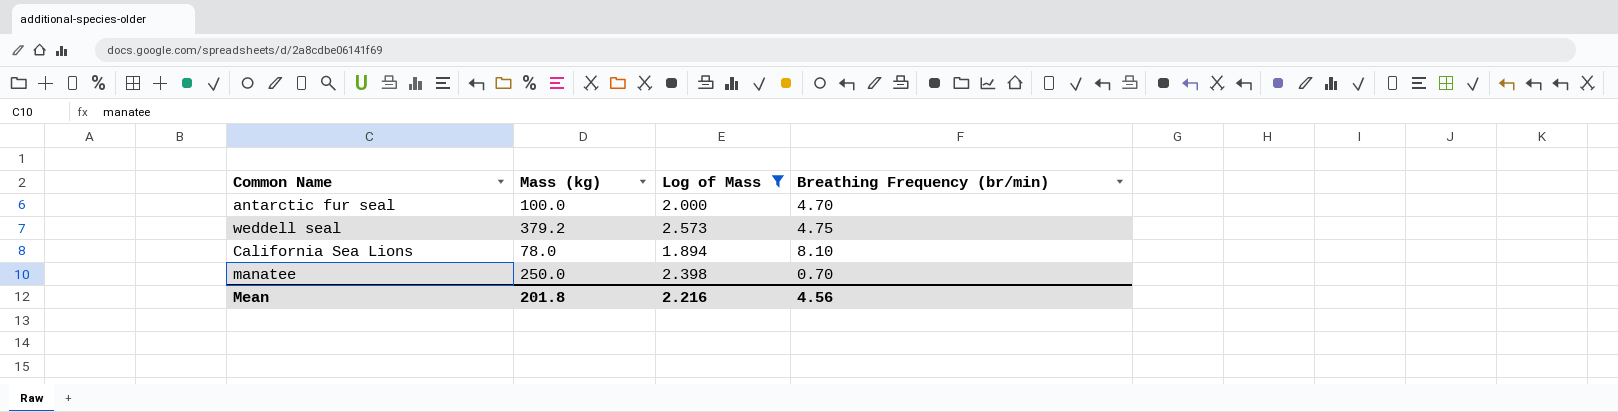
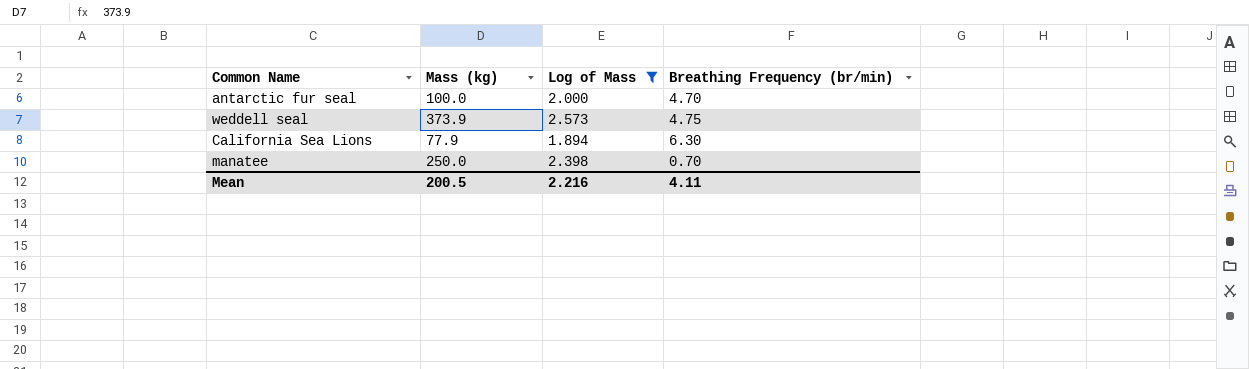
weddell seal | Mass (kg): 379.2 -> 373.9
California Sea Lions | Mass (kg): 78.0 -> 77.9
California Sea Lions | Breathing Frequency (br/min): 8.10 -> 6.30
Mean | Mass (kg): 201.8 -> 200.5
Mean | Breathing Frequency (br/min): 4.56 -> 4.11

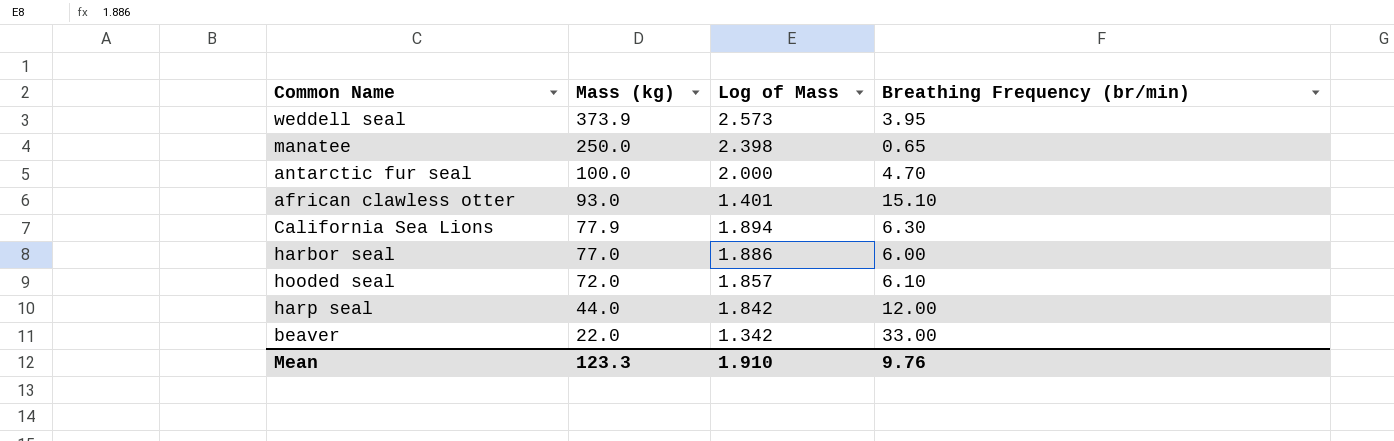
filter: Log of Mass >= 1.894 -> none
row order: none -> Mass (kg) descending
weddell seal | Breathing Frequency (br/min): 4.75 -> 3.95
manatee | Breathing Frequency (br/min): 0.70 -> 0.65
Mean | Mass (kg): 200.5 -> 123.3
Mean | Log of Mass: 2.216 -> 1.910
Mean | Breathing Frequency (br/min): 4.11 -> 9.76

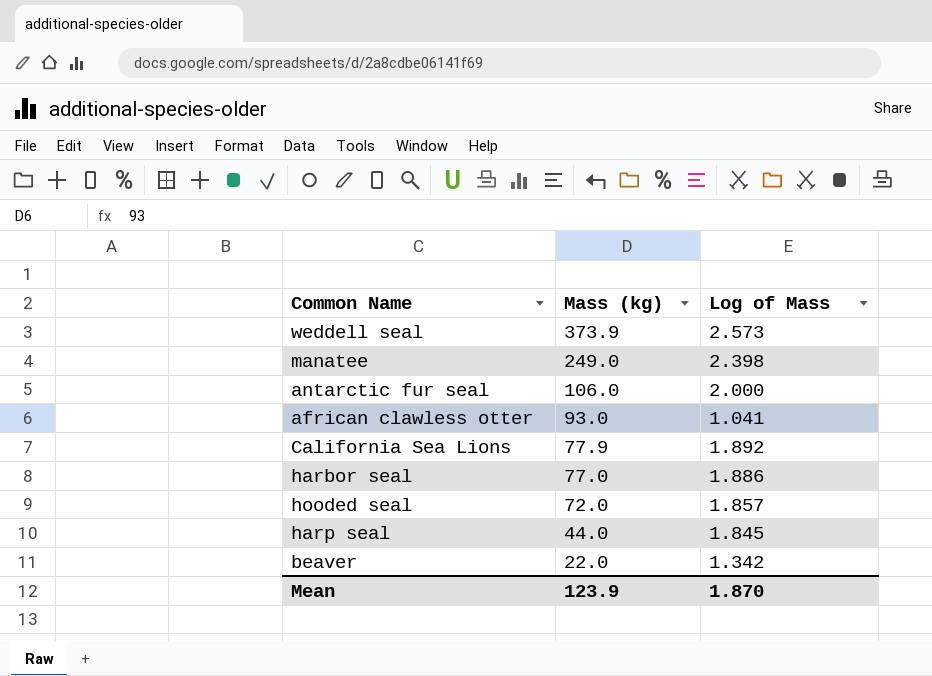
column Breathing Frequency (br/min) | position: 4 -> none
manatee | Mass (kg): 250.0 -> 249.0
antarctic fur seal | Mass (kg): 100.0 -> 106.0
african clawless otter | Log of Mass: 1.401 -> 1.041
California Sea Lions | Log of Mass: 1.894 -> 1.892
harp seal | Log of Mass: 1.842 -> 1.845
Mean | Mass (kg): 123.3 -> 123.9
Mean | Log of Mass: 1.910 -> 1.870

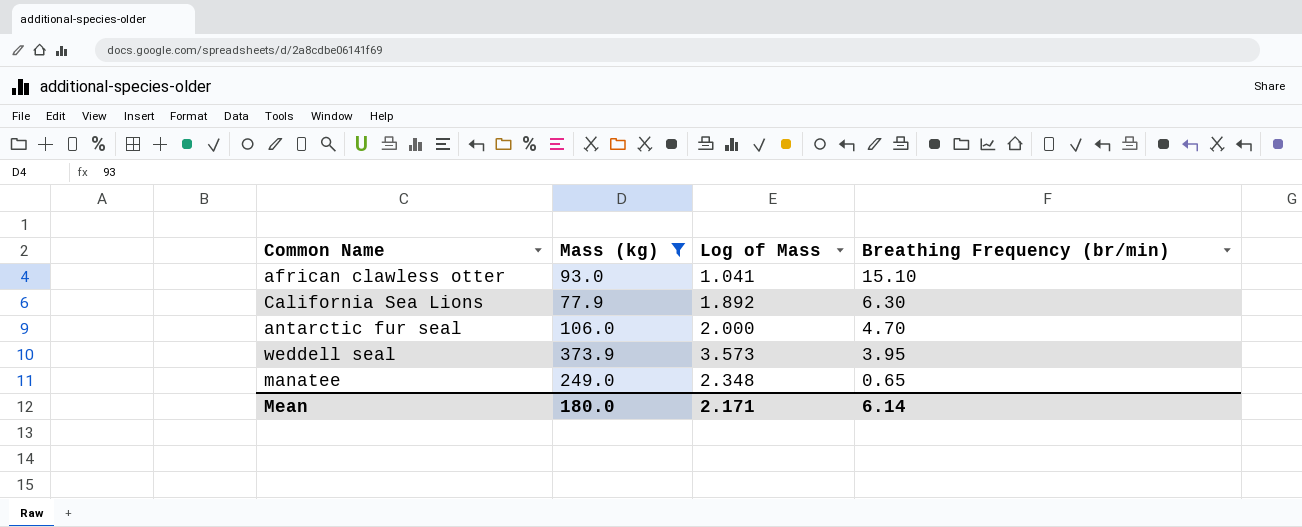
filter: none -> Mass (kg) >= 77.9
row order: Mass (kg) descending -> Breathing Frequency (br/min) descending
column Breathing Frequency (br/min) | position: none -> 4
weddell seal | Log of Mass: 2.573 -> 3.573
manatee | Log of Mass: 2.398 -> 2.348
Mean | Mass (kg): 123.9 -> 180.0
Mean | Log of Mass: 1.870 -> 2.171

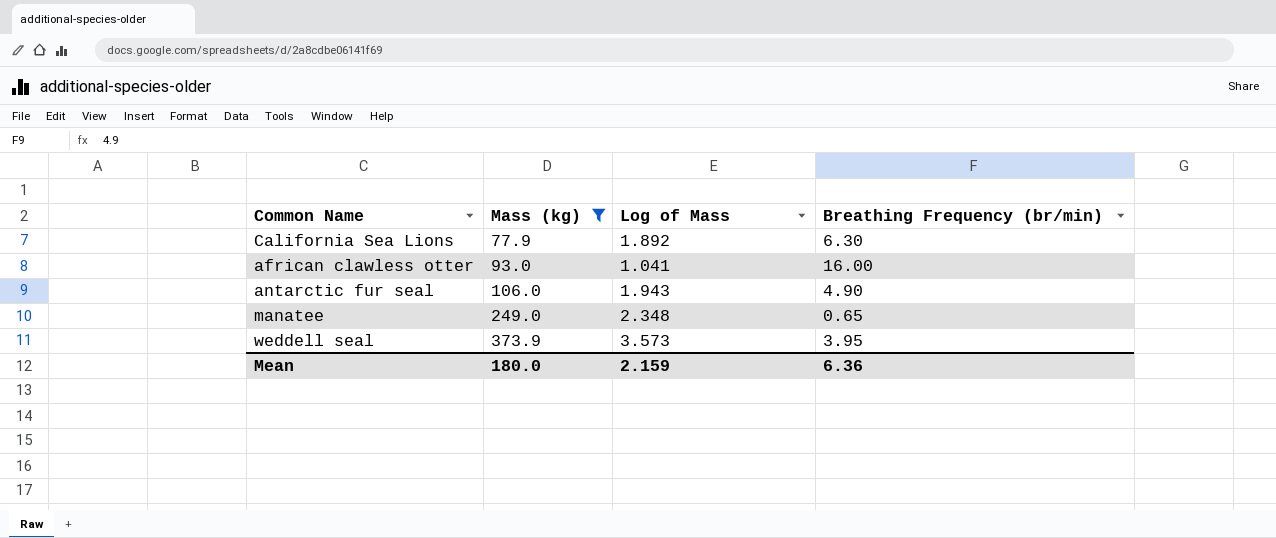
row order: Breathing Frequency (br/min) descending -> Mass (kg) ascending
african clawless otter | Breathing Frequency (br/min): 15.10 -> 16.00
antarctic fur seal | Log of Mass: 2.000 -> 1.943
antarctic fur seal | Breathing Frequency (br/min): 4.70 -> 4.90
Mean | Log of Mass: 2.171 -> 2.159
Mean | Breathing Frequency (br/min): 6.14 -> 6.36

